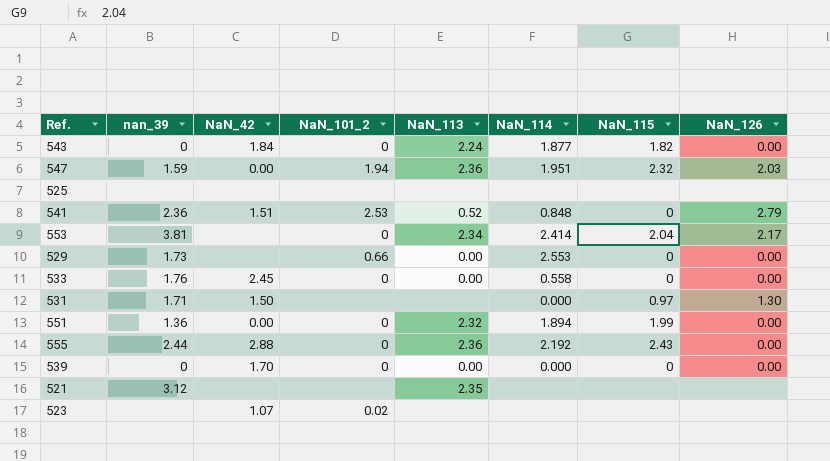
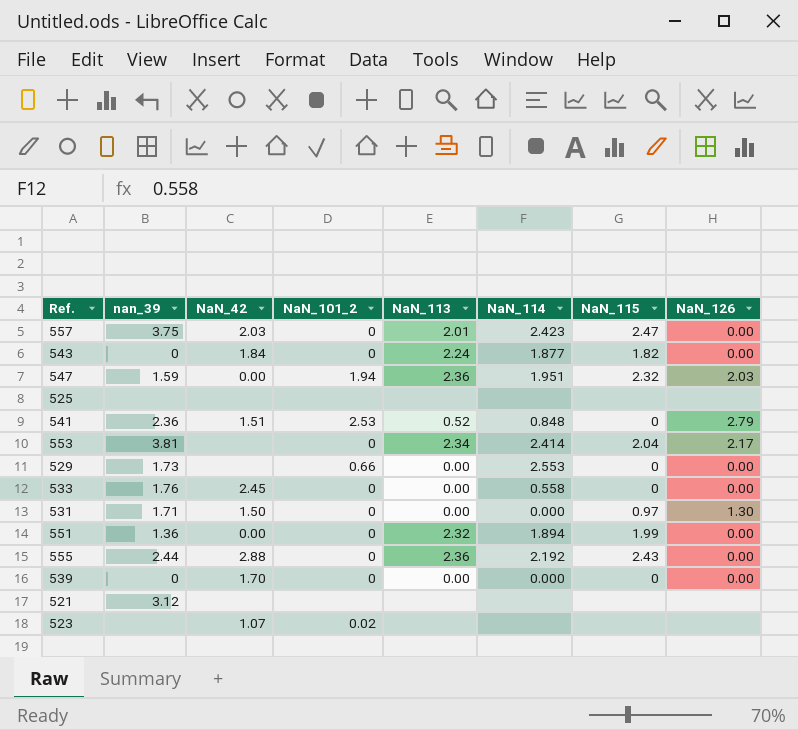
row 557: none -> 3.75 | 2.03 | 0 | 2.01 | 2.423 | 2.47 | 0.00
531 | NaN_101_2: none -> 0
531 | NaN_113: none -> 0.00
521 | NaN_113: 2.35 -> none

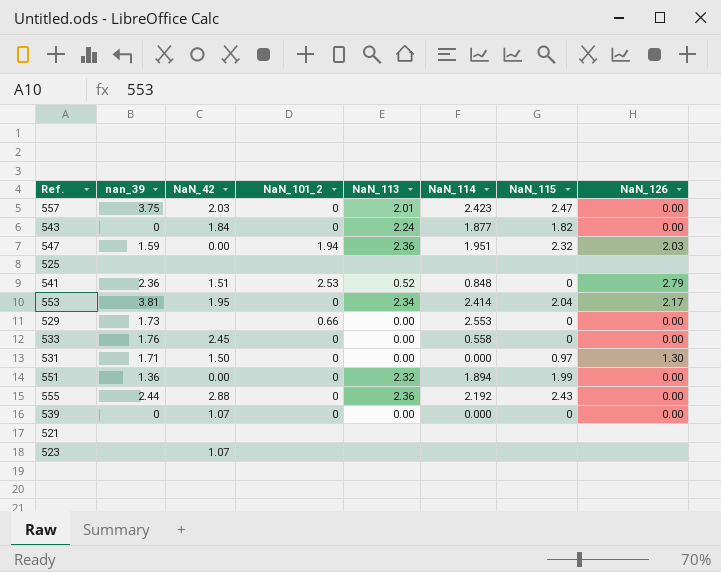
553 | NaN_42: none -> 1.95
539 | NaN_42: 1.70 -> 1.07
521 | nan_39: 3.12 -> none
523 | NaN_101_2: 0.02 -> none

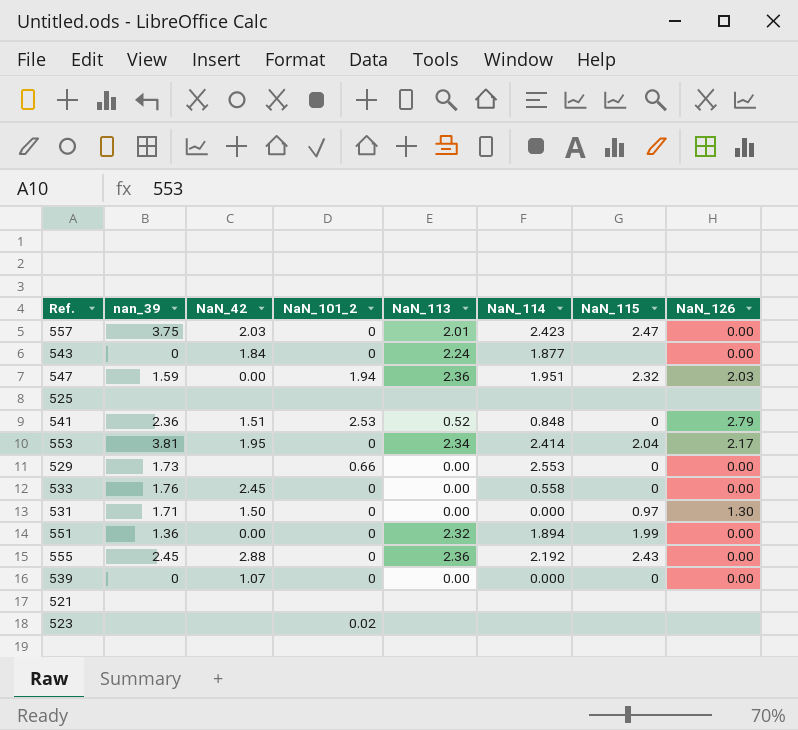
543 | NaN_115: 1.82 -> none
555 | nan_39: 2.44 -> 2.45
523 | NaN_42: 1.07 -> none
523 | NaN_101_2: none -> 0.02

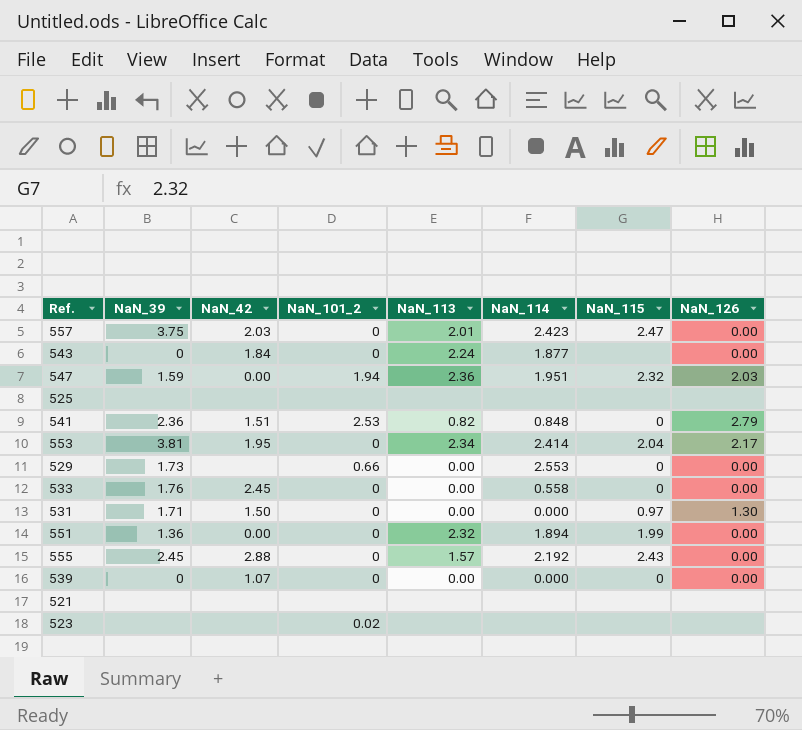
column name: nan_39 -> NaN_39
541 | NaN_113: 0.52 -> 0.82
555 | NaN_113: 2.36 -> 1.57

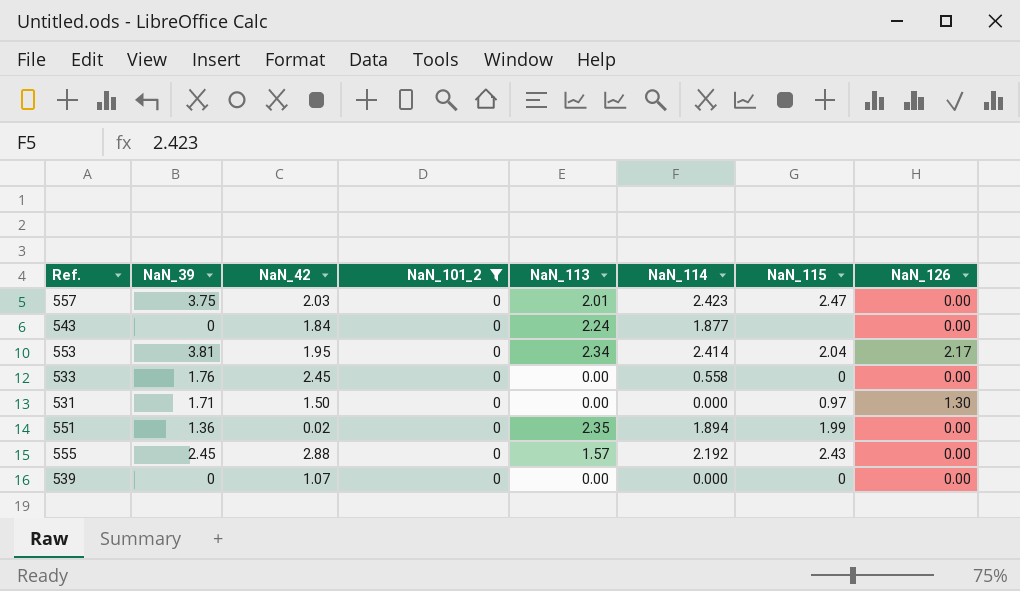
filter: none -> NaN_101_2 = 0
551 | NaN_42: 0.00 -> 0.02
551 | NaN_113: 2.32 -> 2.35

